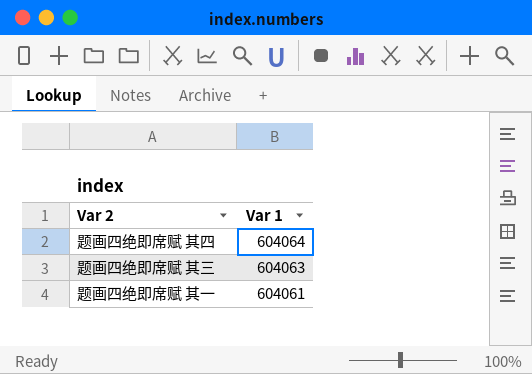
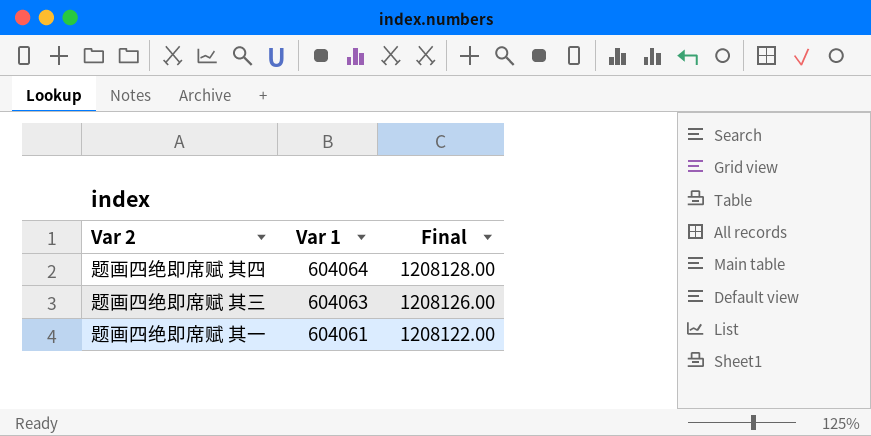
column Final | formula: none -> [Var 1] * 2

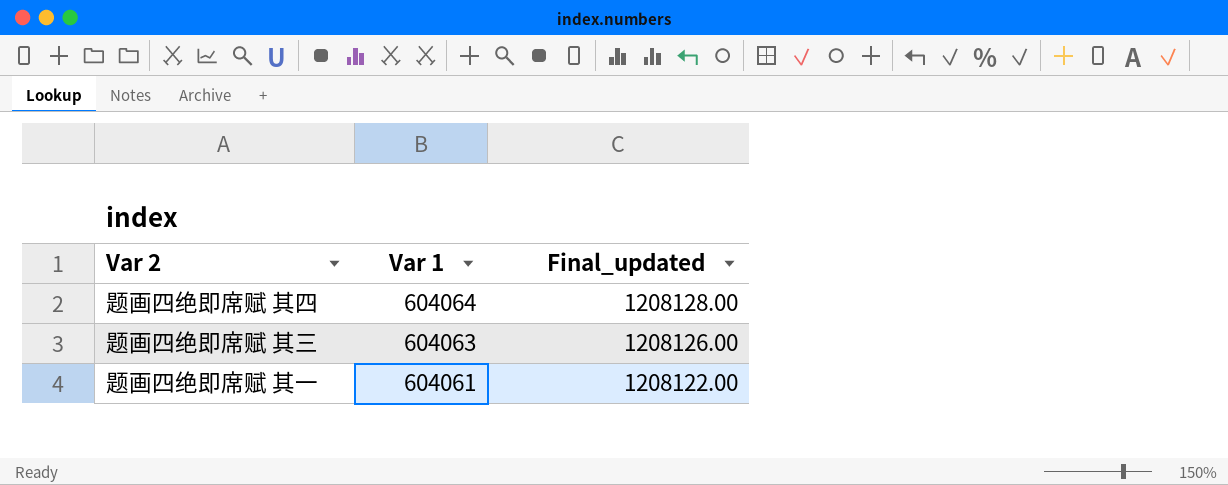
column name: Final -> Final_updated

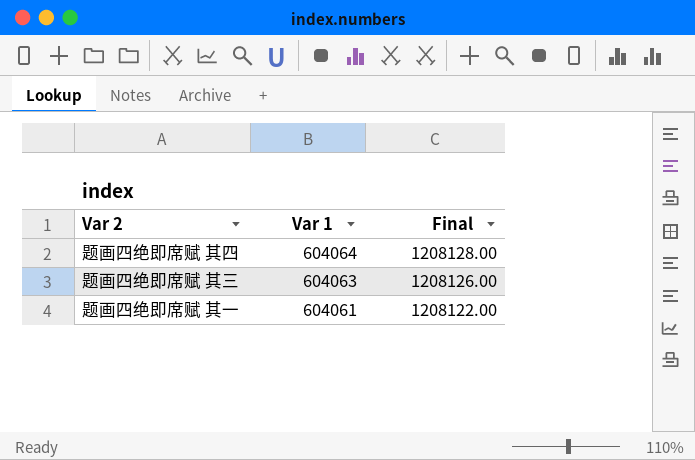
column name: Final_updated -> Final

